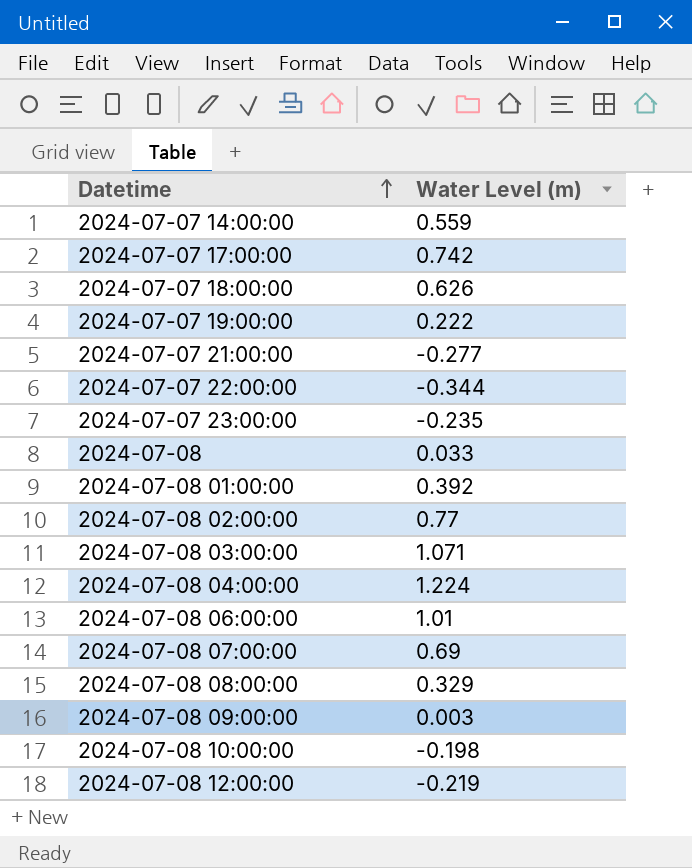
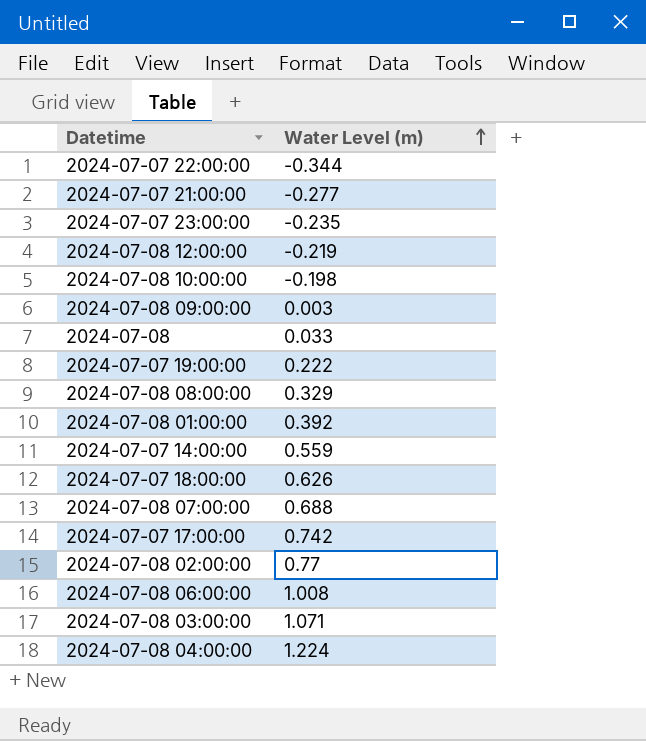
row order: Datetime ascending -> Water Level (m) ascending
2024-07-08 07:00:00 | Water Level (m): 0.69 -> 0.688
2024-07-08 06:00:00 | Water Level (m): 1.01 -> 1.008

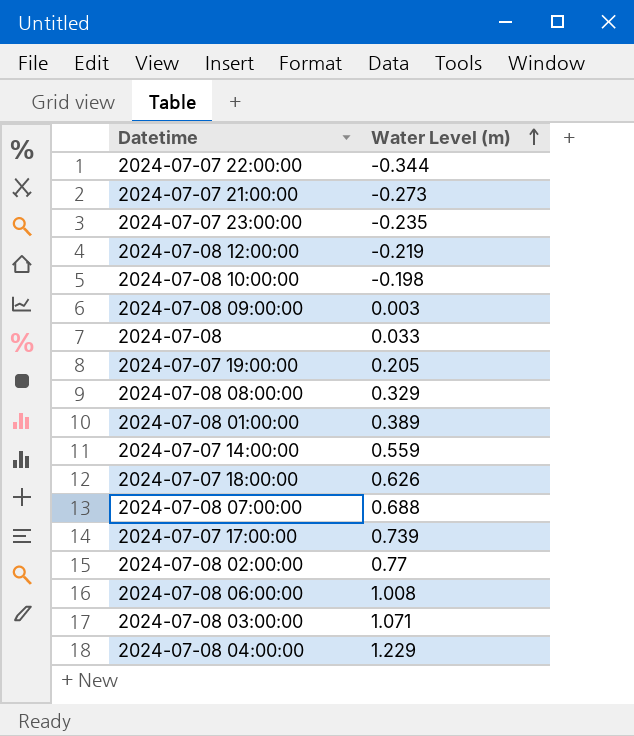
2024-07-07 21:00:00 | Water Level (m): -0.277 -> -0.273
2024-07-07 19:00:00 | Water Level (m): 0.222 -> 0.205
2024-07-08 01:00:00 | Water Level (m): 0.392 -> 0.389
2024-07-07 17:00:00 | Water Level (m): 0.742 -> 0.739
2024-07-08 04:00:00 | Water Level (m): 1.224 -> 1.229

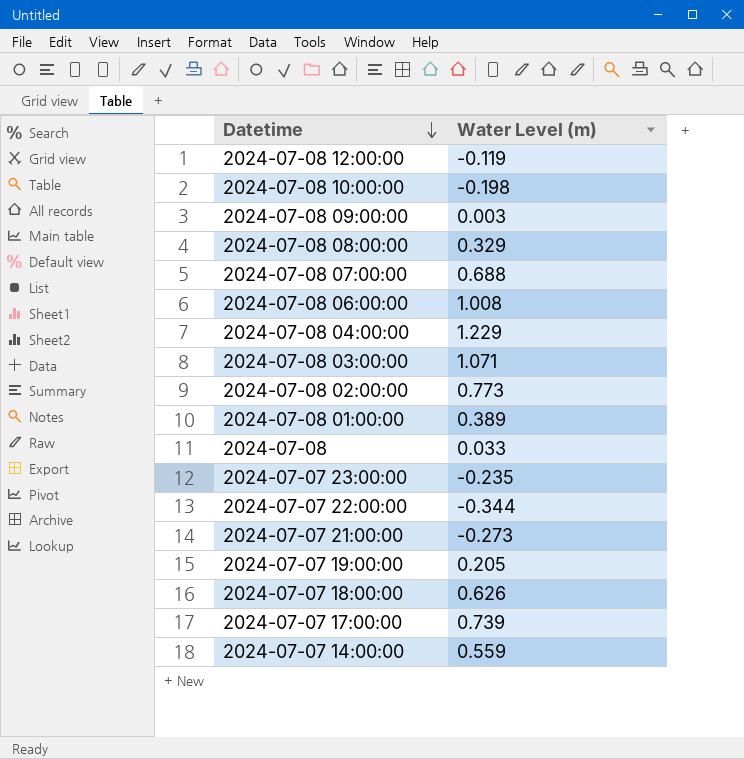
row order: Water Level (m) ascending -> Datetime descending
2024-07-08 12:00:00 | Water Level (m): -0.219 -> -0.119
2024-07-08 02:00:00 | Water Level (m): 0.77 -> 0.773

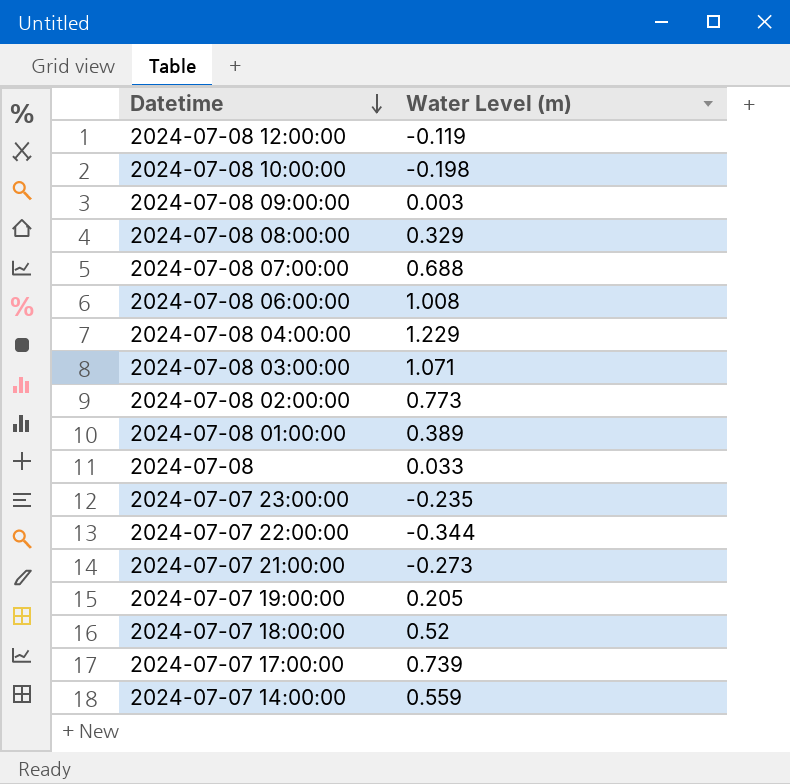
2024-07-07 18:00:00 | Water Level (m): 0.626 -> 0.52

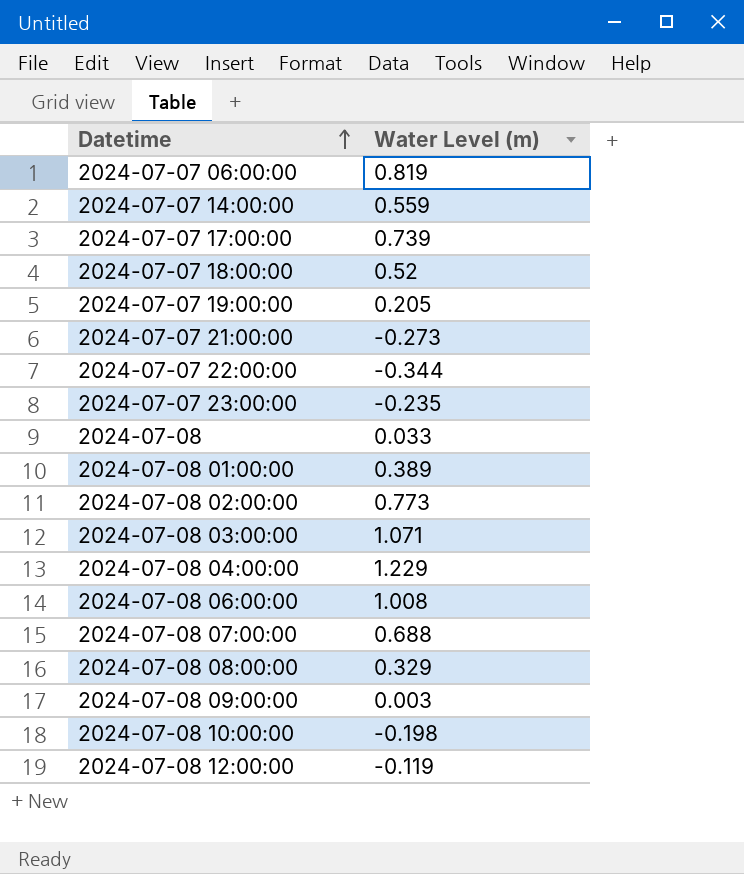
row order: Datetime descending -> Datetime ascending
row 2024-07-07 06:00:00: none -> 0.819

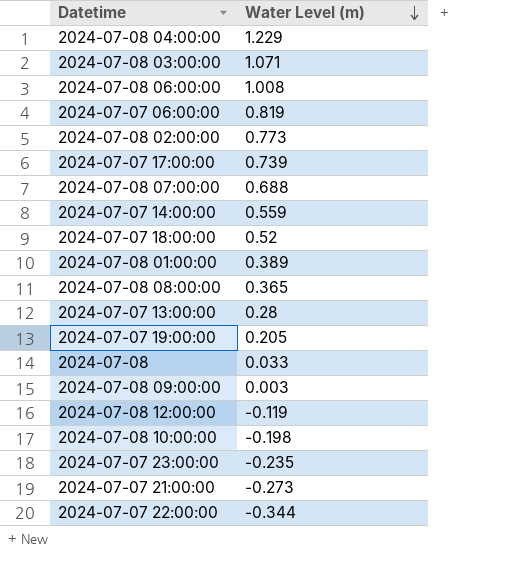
row order: Datetime ascending -> Water Level (m) descending
2024-07-08 08:00:00 | Water Level (m): 0.329 -> 0.365
row 2024-07-07 13:00:00: none -> 0.28

